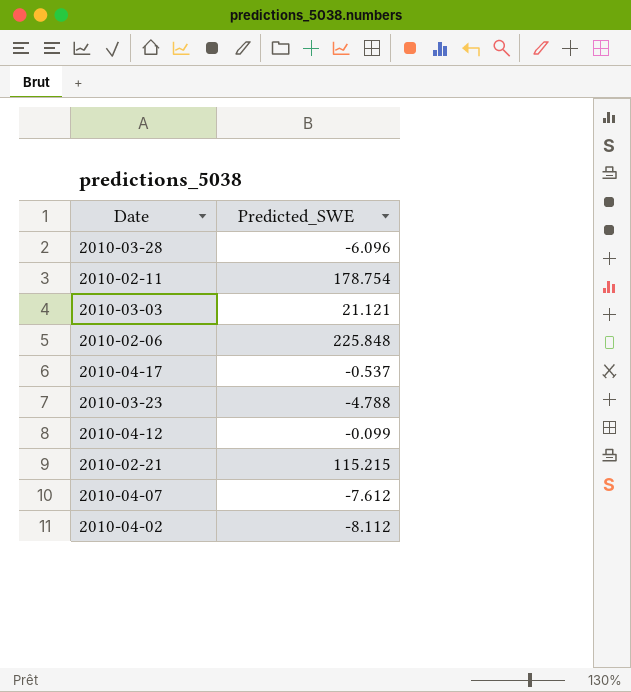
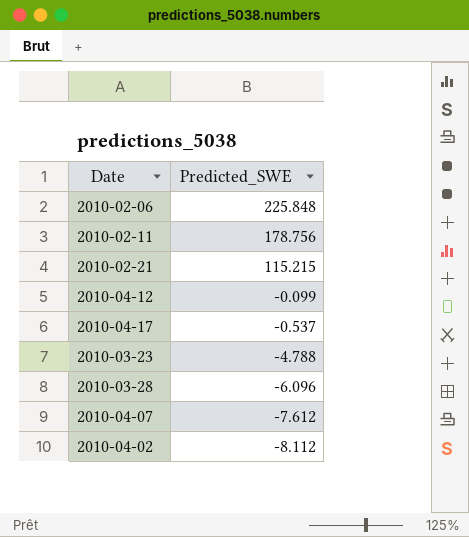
row order: none -> Predicted_SWE descending
row 2010-03-03: 21.121 -> none
2010-02-11 | Predicted_SWE: 178.754 -> 178.756

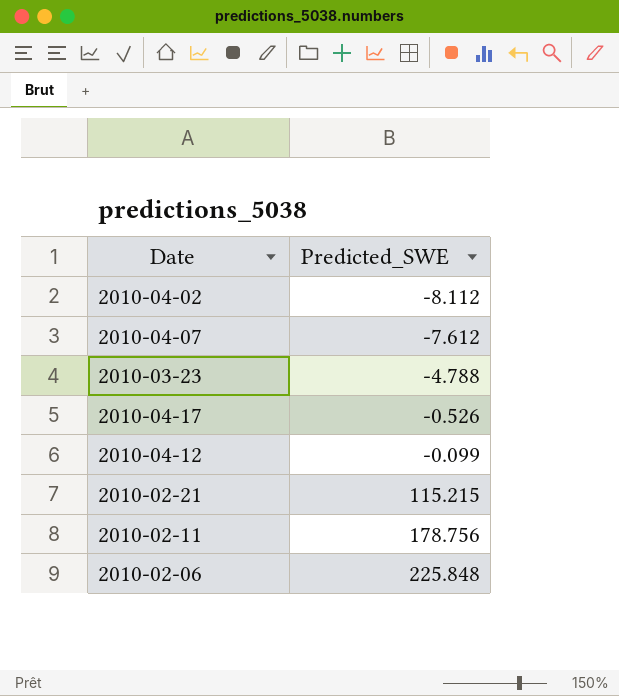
row order: Predicted_SWE descending -> Predicted_SWE ascending
row 2010-03-28: -6.096 -> none
2010-04-17 | Predicted_SWE: -0.537 -> -0.526

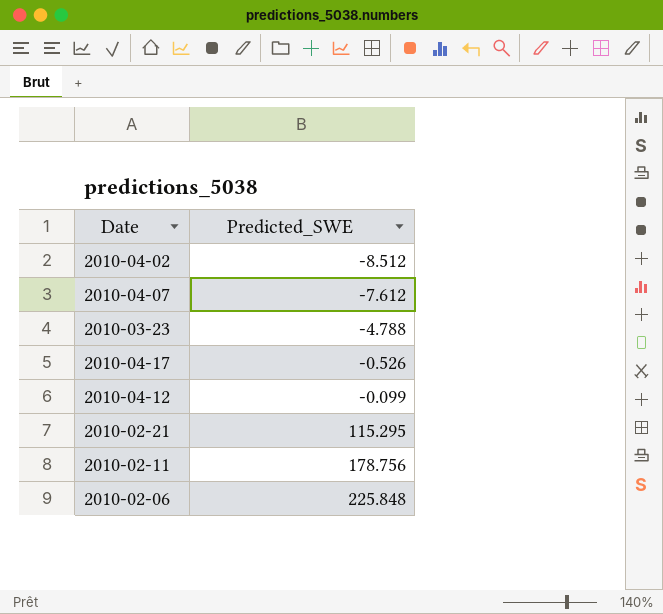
2010-04-02 | Predicted_SWE: -8.112 -> -8.512
2010-02-21 | Predicted_SWE: 115.215 -> 115.295

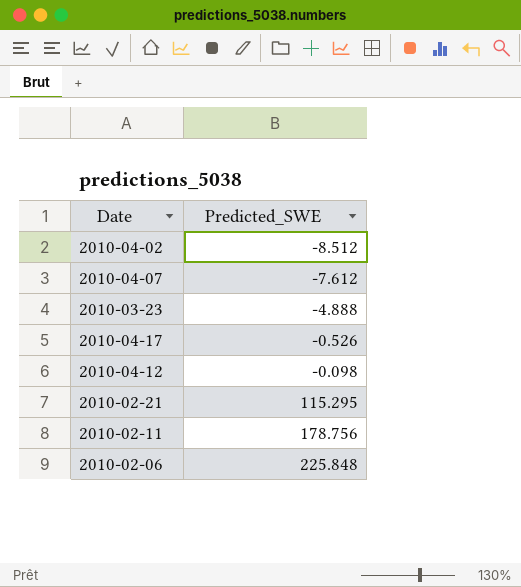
2010-03-23 | Predicted_SWE: -4.788 -> -4.888
2010-04-12 | Predicted_SWE: -0.099 -> -0.098

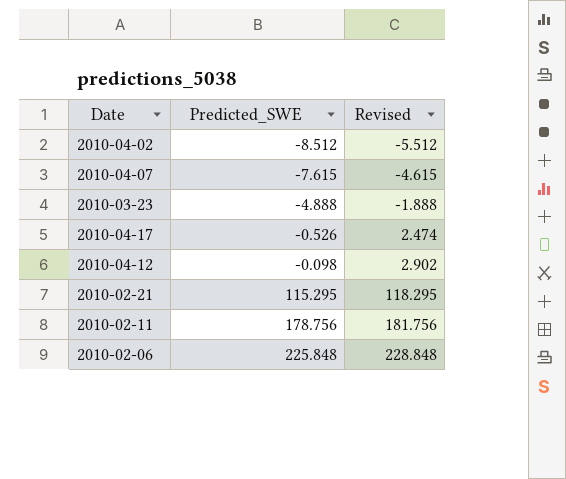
column Revised | formula: none -> [Predicted_SWE] + 3
2010-04-07 | Predicted_SWE: -7.612 -> -7.615

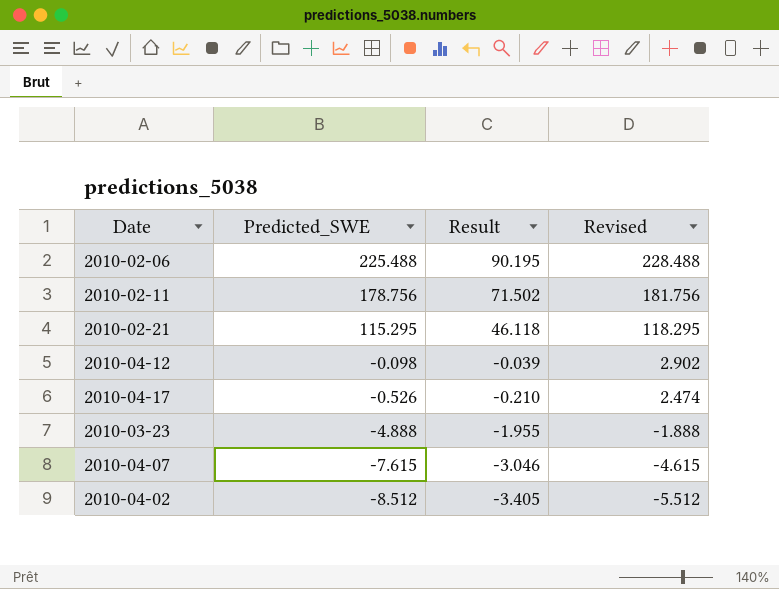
row order: Predicted_SWE ascending -> Predicted_SWE descending
column Result | formula: none -> [Predicted_SWE] * 0.4
2010-02-06 | Predicted_SWE: 225.848 -> 225.488
2010-02-06 | Revised: 228.848 -> 228.488

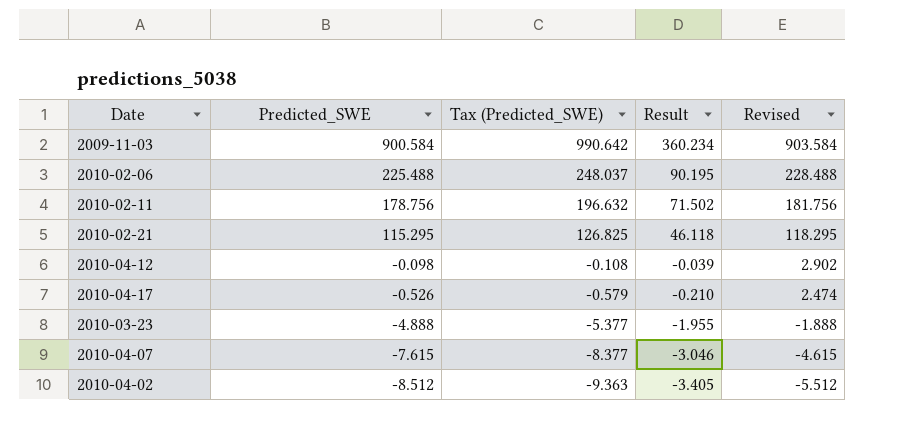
column Tax (Predicted_SWE) | formula: none -> [Predicted_SWE] * 1.1
row 2009-11-03: none -> 900.584 | 990.642 | 360.234 | 903.584

